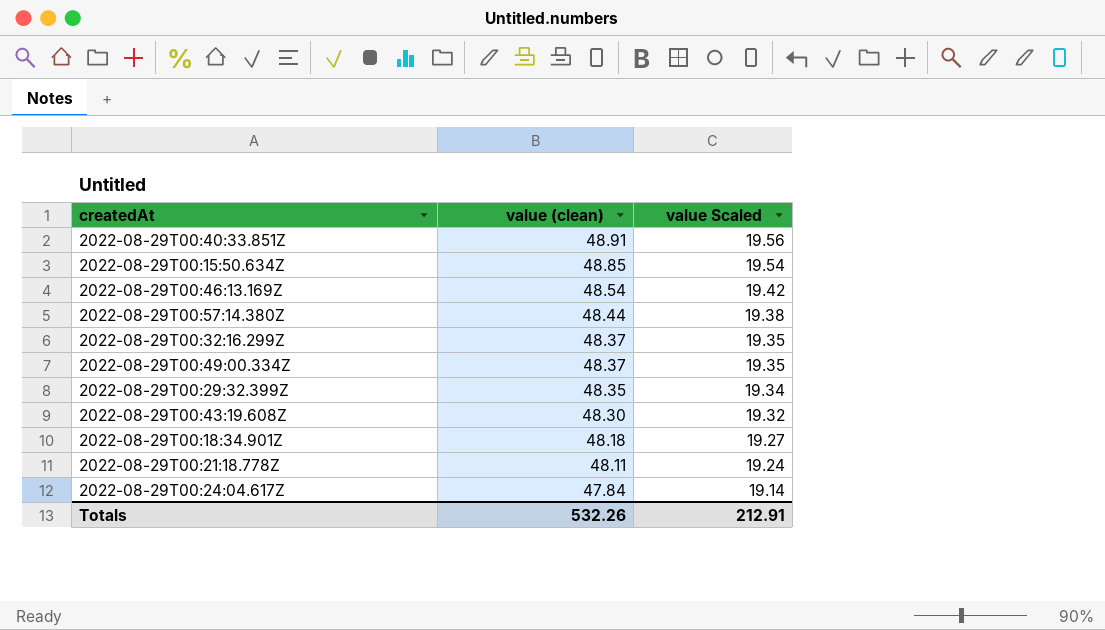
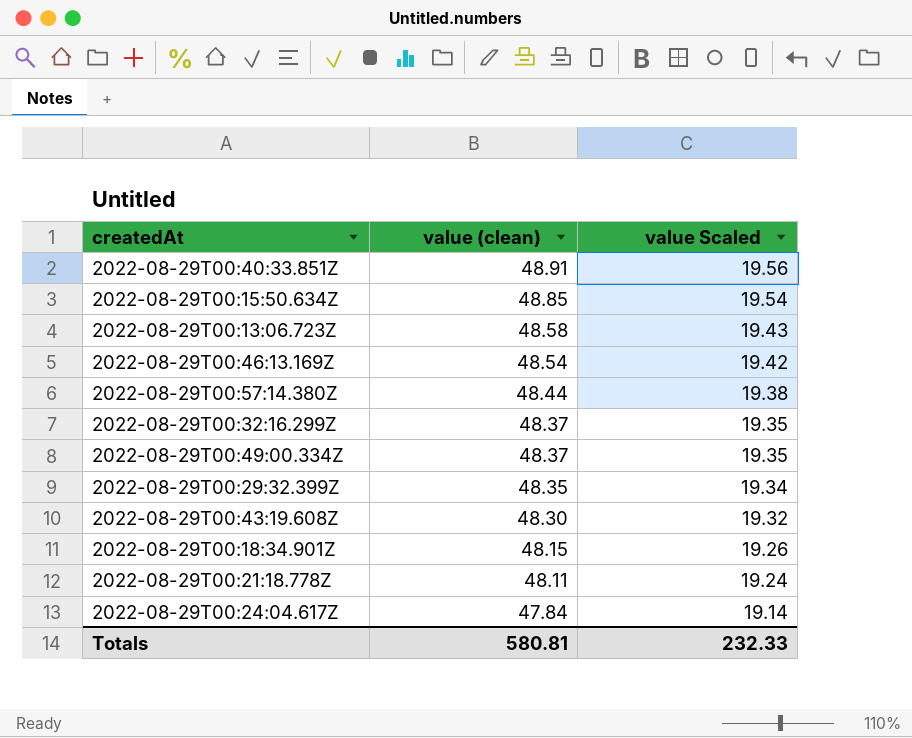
row 2022-08-29T00:13:06.723Z: none -> 48.58 | 19.43
2022-08-29T00:18:34.901Z | value (clean): 48.18 -> 48.15
2022-08-29T00:18:34.901Z | value Scaled: 19.27 -> 19.26
Totals | value (clean): 532.26 -> 580.81
Totals | value Scaled: 212.91 -> 232.33

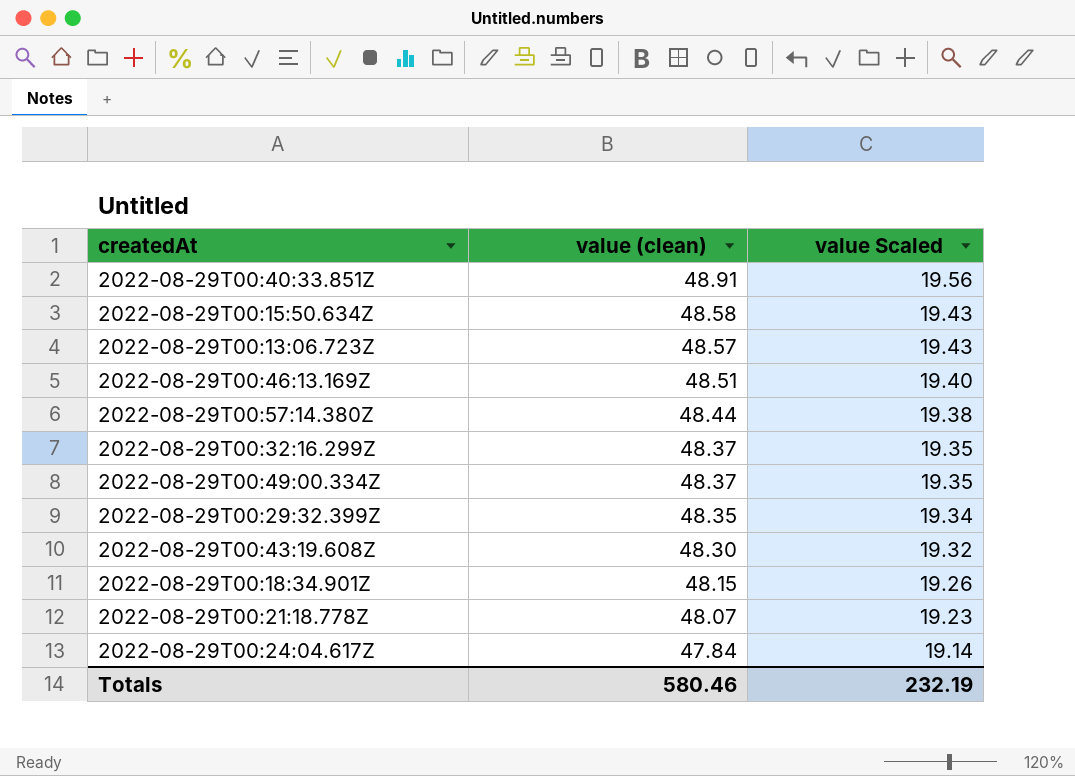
2022-08-29T00:15:50.634Z | value (clean): 48.85 -> 48.58
2022-08-29T00:15:50.634Z | value Scaled: 19.54 -> 19.43
2022-08-29T00:13:06.723Z | value (clean): 48.58 -> 48.57
2022-08-29T00:46:13.169Z | value (clean): 48.54 -> 48.51
2022-08-29T00:46:13.169Z | value Scaled: 19.42 -> 19.40
2022-08-29T00:21:18.778Z | value (clean): 48.11 -> 48.07
2022-08-29T00:21:18.778Z | value Scaled: 19.24 -> 19.23
Totals | value (clean): 580.81 -> 580.46
Totals | value Scaled: 232.33 -> 232.19

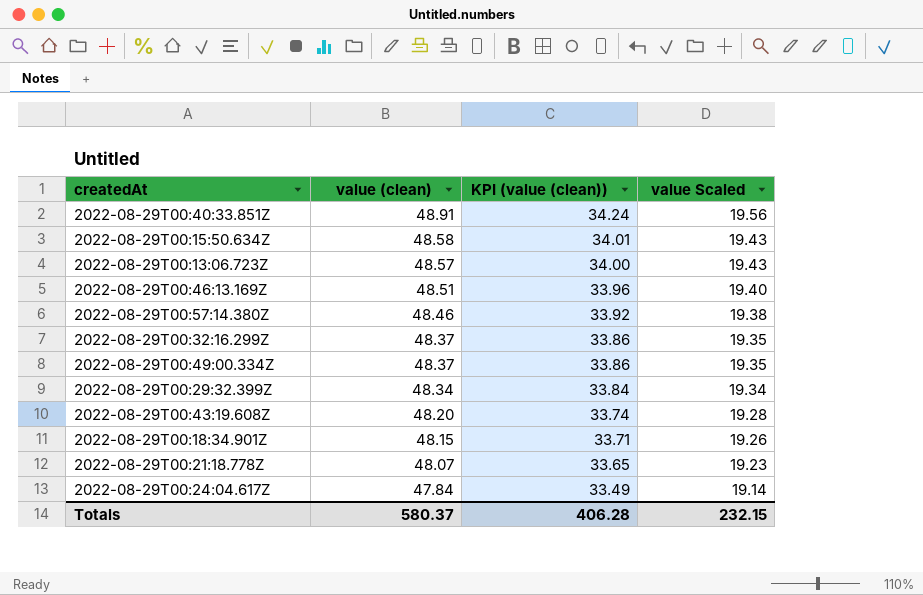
column KPI (value (clean)) | formula: none -> [value (clean)] * 0.7
2022-08-29T00:57:14.380Z | value (clean): 48.44 -> 48.46
2022-08-29T00:29:32.399Z | value (clean): 48.35 -> 48.34
2022-08-29T00:43:19.608Z | value (clean): 48.30 -> 48.20
2022-08-29T00:43:19.608Z | value Scaled: 19.32 -> 19.28
Totals | value (clean): 580.46 -> 580.37
Totals | value Scaled: 232.19 -> 232.15

